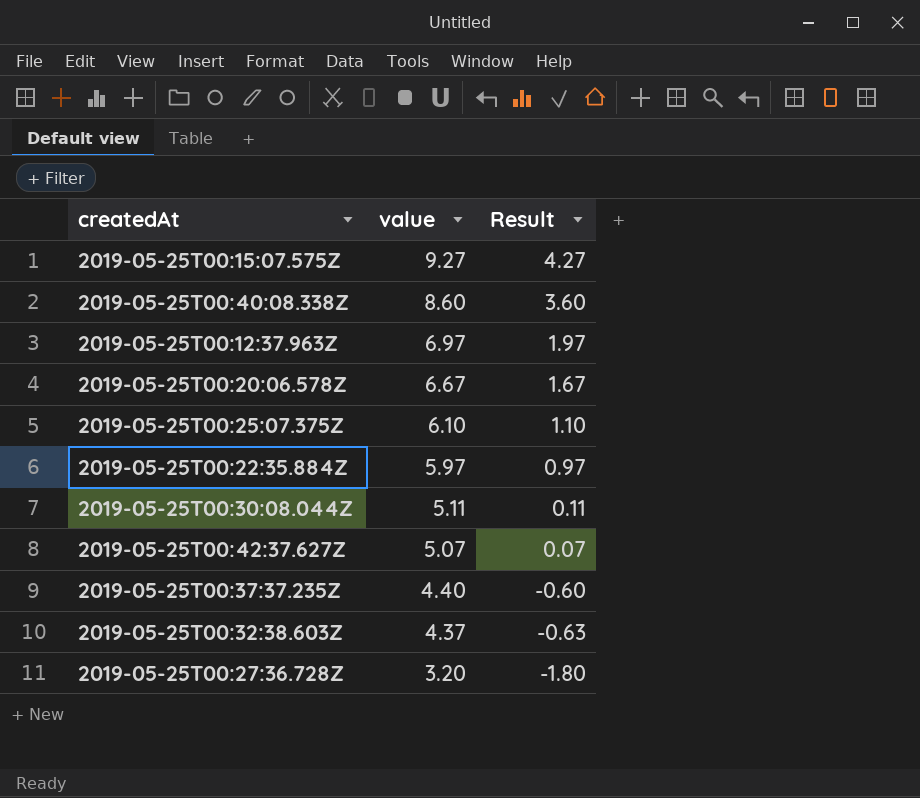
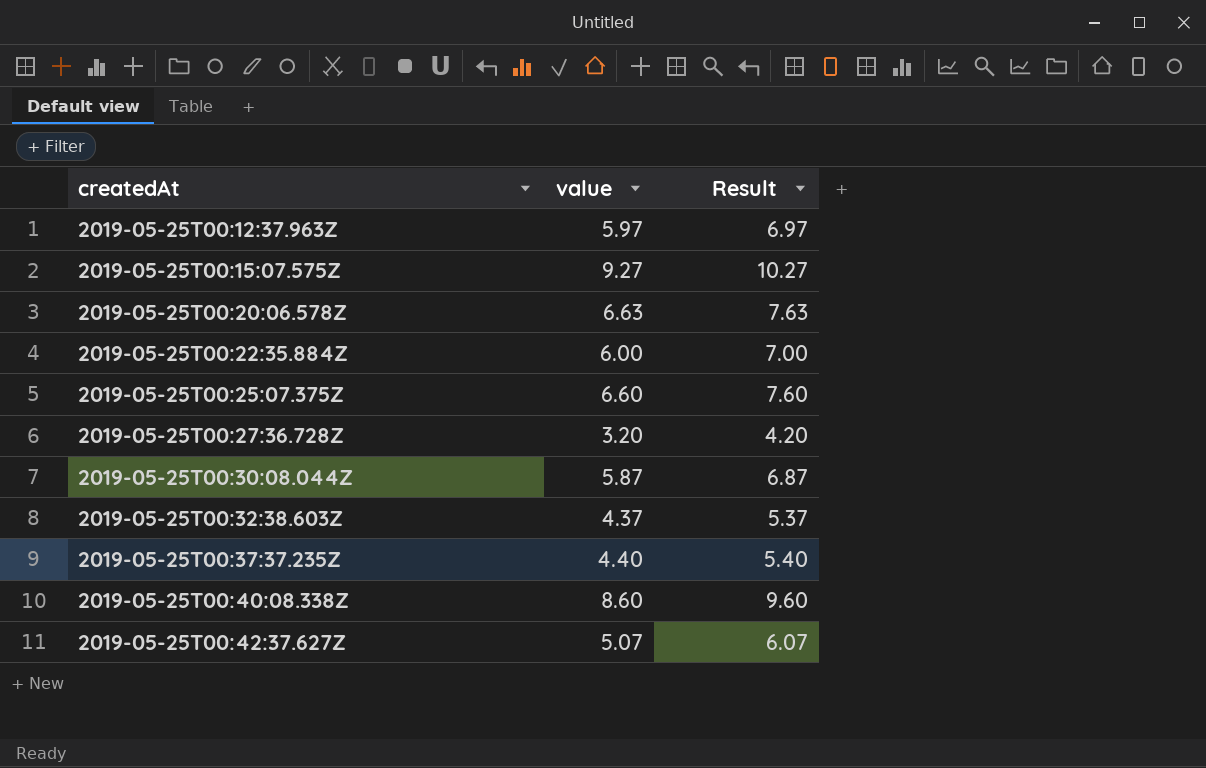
row order: value descending -> createdAt ascending
column Result | formula: [value] - 5 -> [value] + 1
2019-05-25T00:12:37.963Z | value: 6.97 -> 5.97
2019-05-25T00:20:06.578Z | value: 6.67 -> 6.63
2019-05-25T00:22:35.884Z | value: 5.97 -> 6.00
2019-05-25T00:25:07.375Z | value: 6.10 -> 6.60
2019-05-25T00:30:08.044Z | value: 5.11 -> 5.87

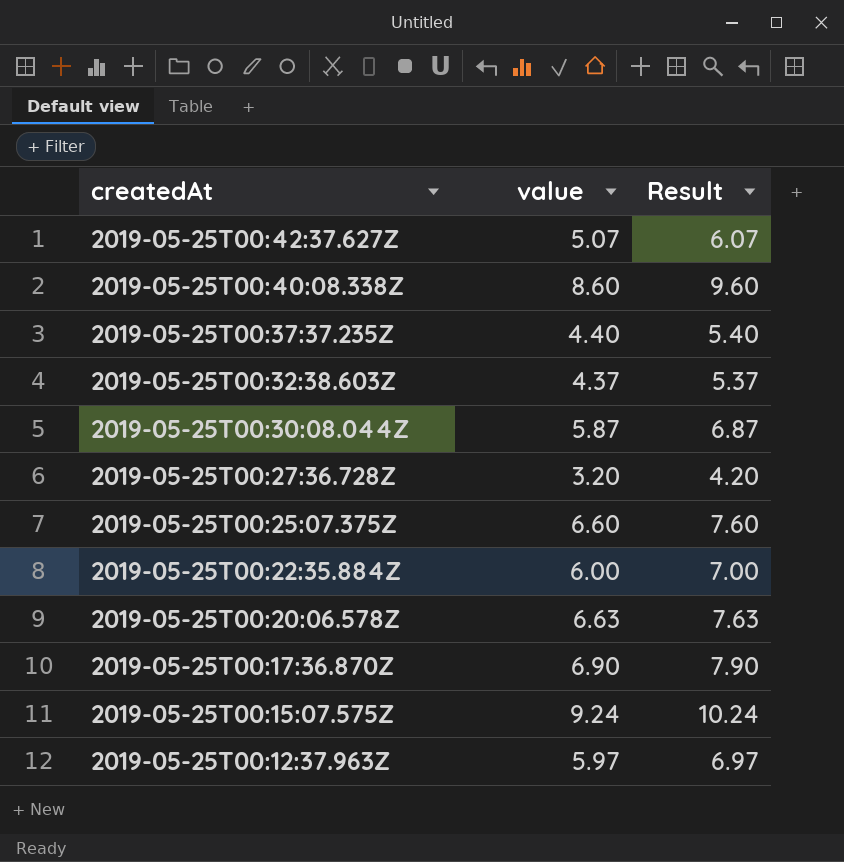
row order: createdAt ascending -> createdAt descending
row 2019-05-25T00:17:36.870Z: none -> 6.90 | 7.90
2019-05-25T00:15:07.575Z | value: 9.27 -> 9.24
2019-05-25T00:15:07.575Z | Result: 10.27 -> 10.24

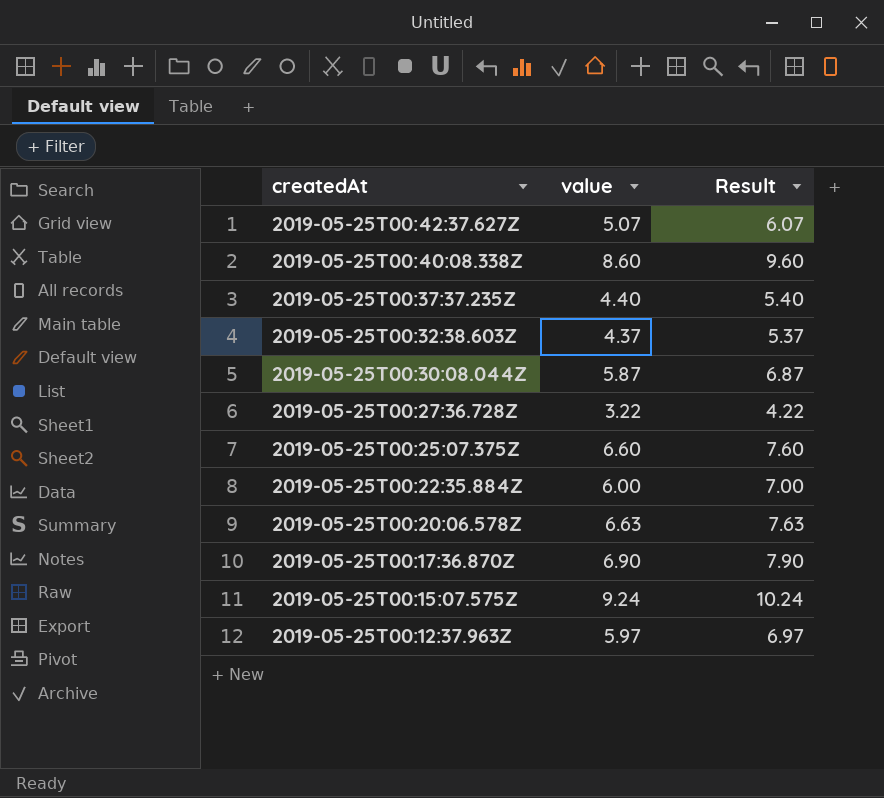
2019-05-25T00:27:36.728Z | value: 3.20 -> 3.22
2019-05-25T00:27:36.728Z | Result: 4.20 -> 4.22

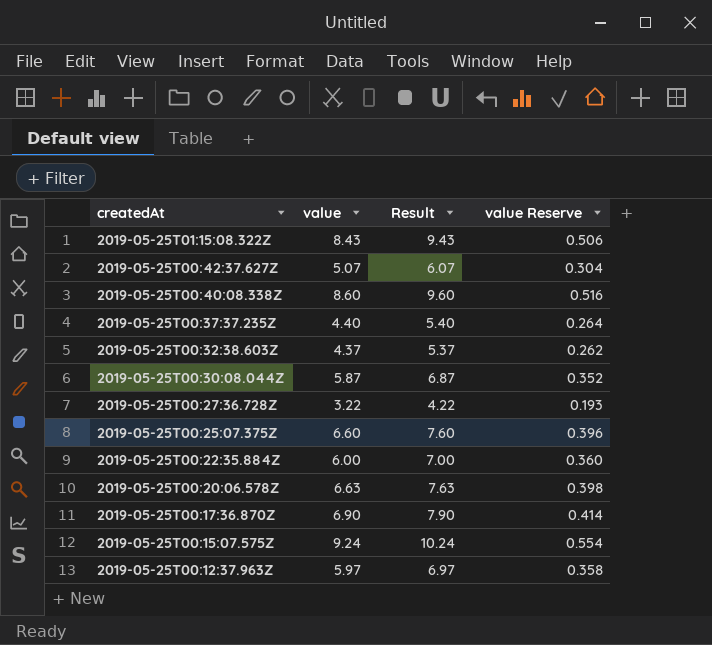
column value Reserve | formula: none -> [value] * 0.06
row 2019-05-25T01:15:08.322Z: none -> 8.43 | 9.43 | 0.506

